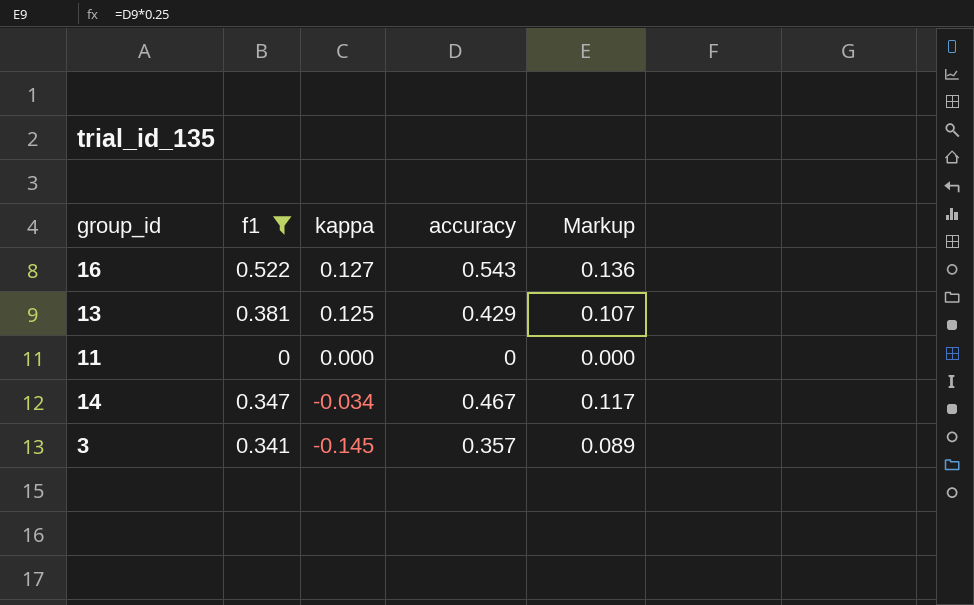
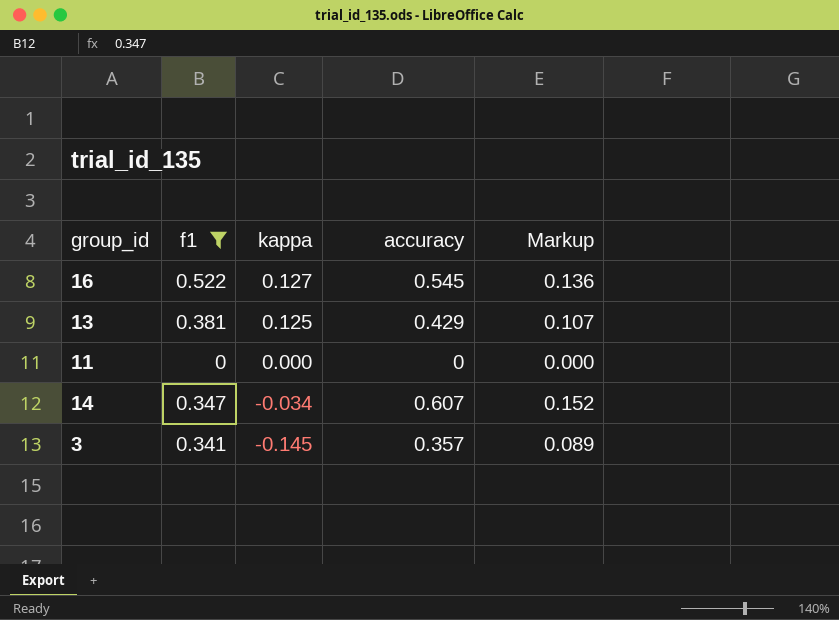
16 | accuracy: 0.543 -> 0.545
14 | accuracy: 0.467 -> 0.607
14 | Markup: 0.117 -> 0.152

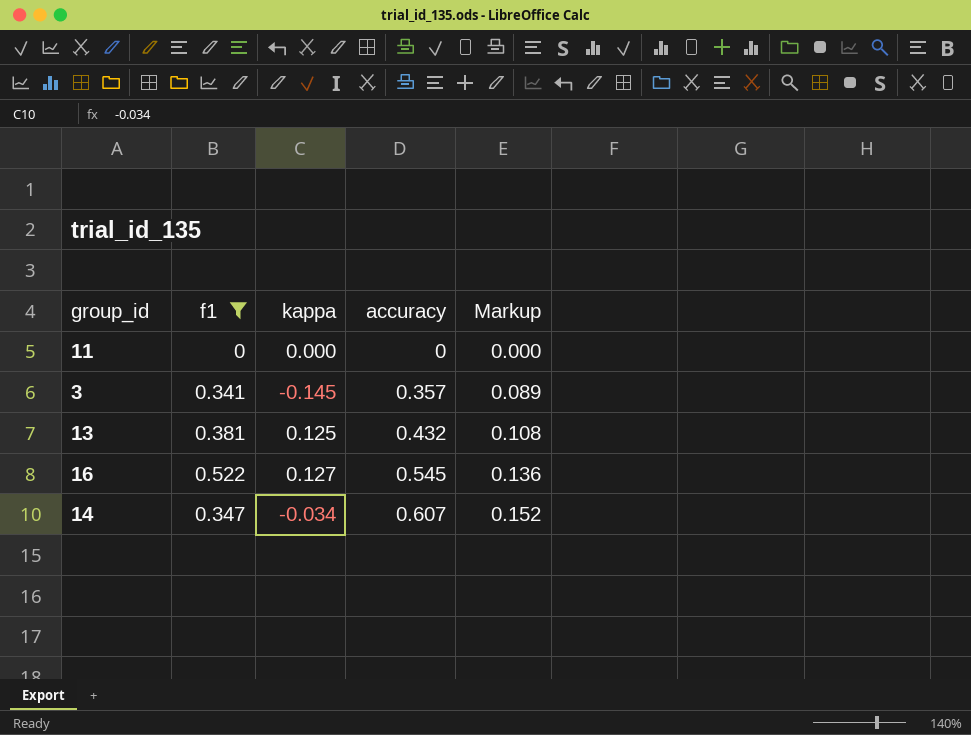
row order: kappa descending -> accuracy ascending
13 | accuracy: 0.429 -> 0.432
13 | Markup: 0.107 -> 0.108

